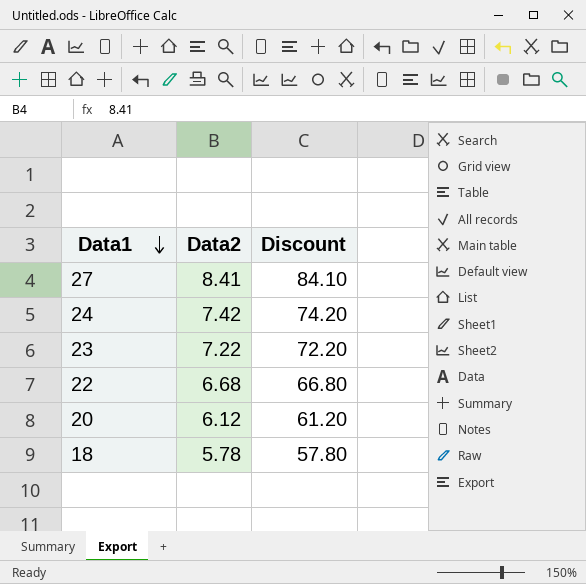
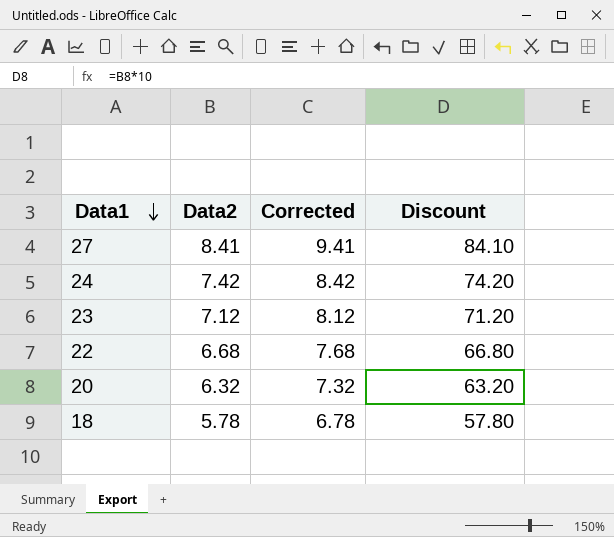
column Corrected | formula: none -> [Data2] + 1
23 | Data2: 7.22 -> 7.12
23 | Discount: 72.20 -> 71.20
20 | Data2: 6.12 -> 6.32
20 | Discount: 61.20 -> 63.20

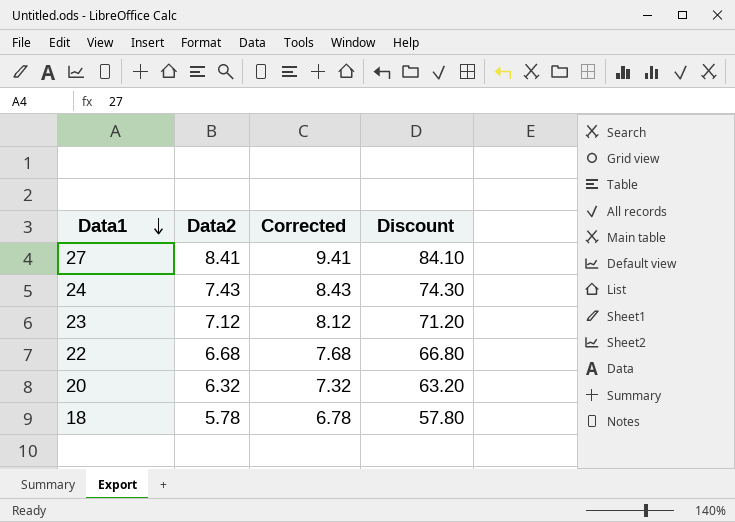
24 | Data2: 7.42 -> 7.43
24 | Corrected: 8.42 -> 8.43
24 | Discount: 74.20 -> 74.30

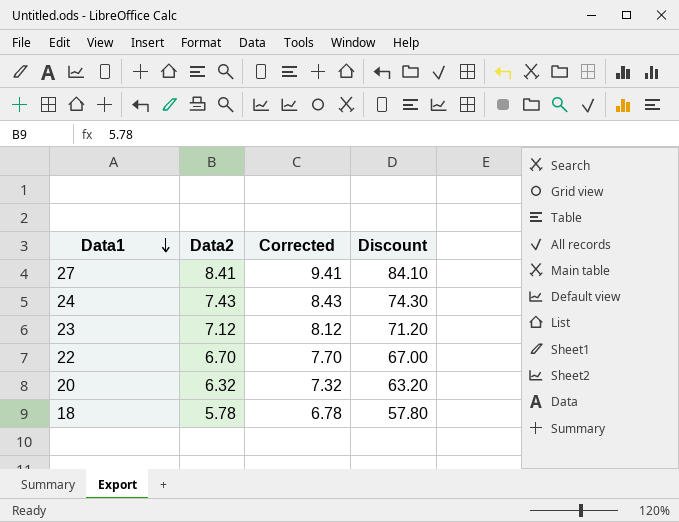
22 | Data2: 6.68 -> 6.70
22 | Corrected: 7.68 -> 7.70
22 | Discount: 66.80 -> 67.00

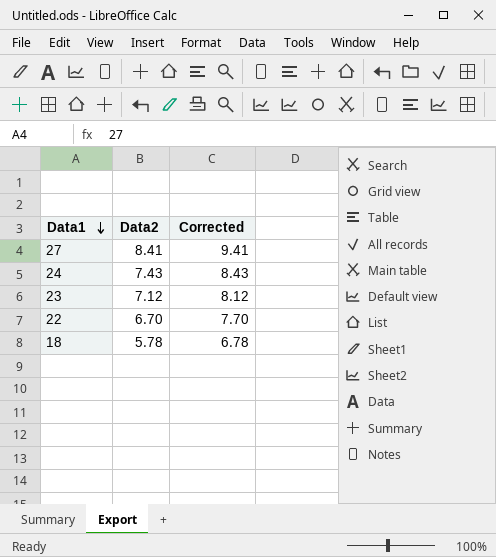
column Discount | formula: [Data2] * 10 -> none
row 20: 6.32 | 7.32 | 63.20 -> none

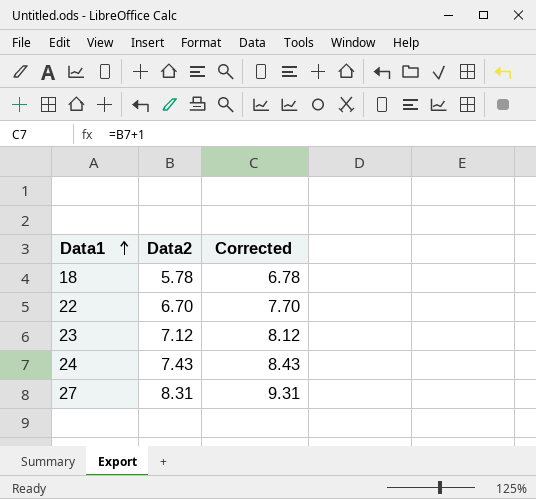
row order: Data1 descending -> Data1 ascending
27 | Data2: 8.41 -> 8.31
27 | Corrected: 9.41 -> 9.31

